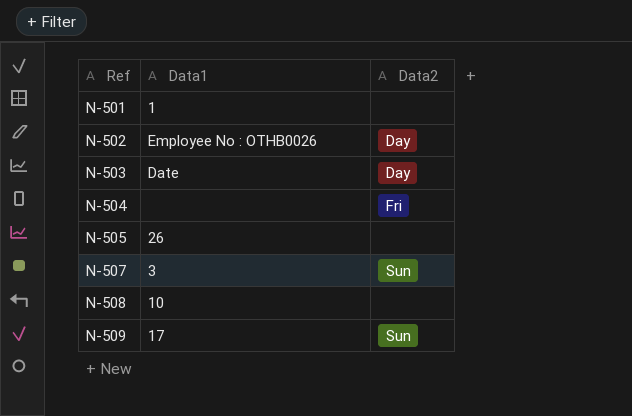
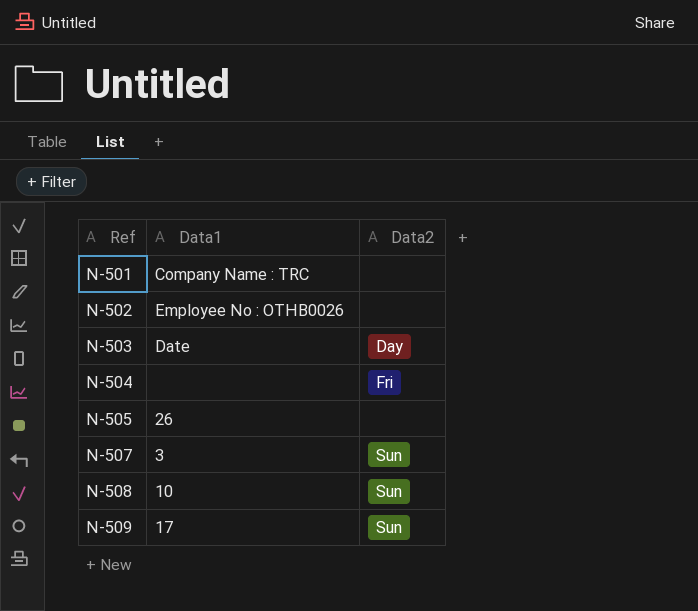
N-501 | Data1: 1 -> Company Name : TRC
N-502 | Data2: Day -> none
N-508 | Data2: none -> Sun

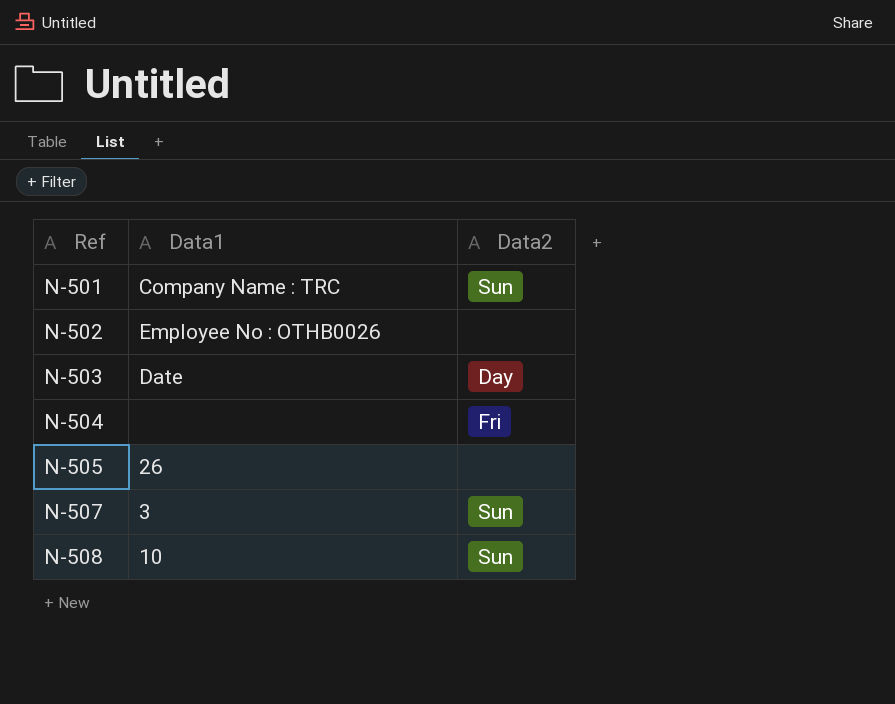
row N-509: 17 | Sun -> none
N-501 | Data2: none -> Sun

